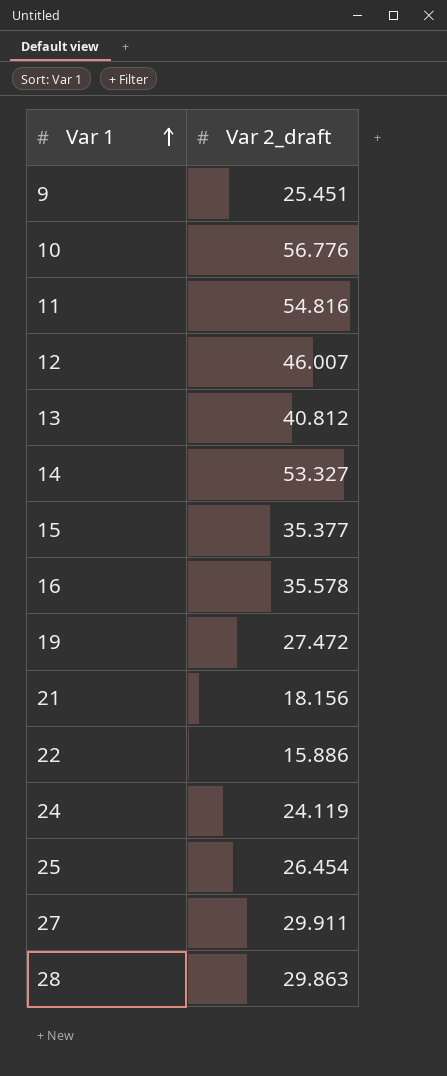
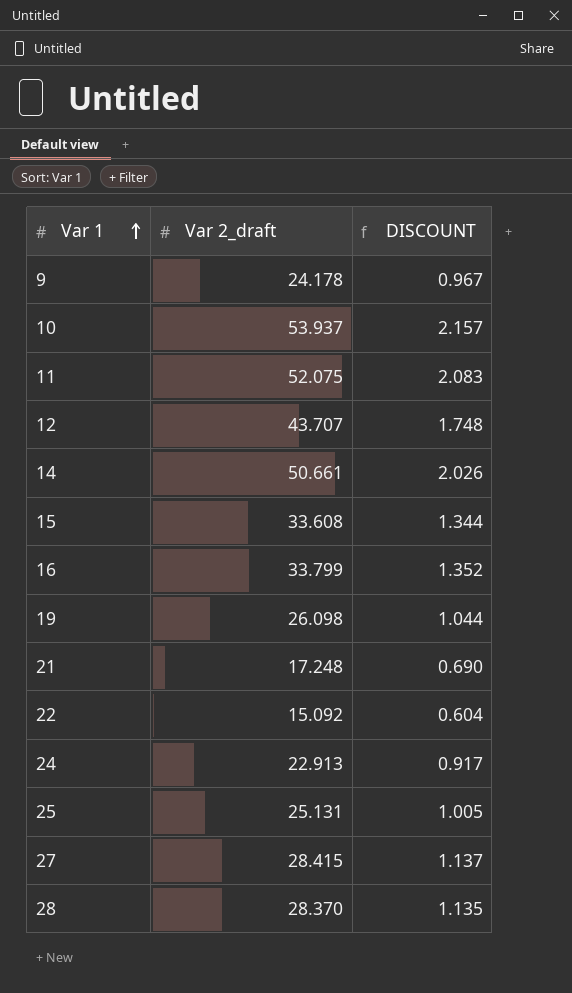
column DISCOUNT | formula: none -> [Var 2_draft] * 0.04
row 13: 40.812 -> none
9 | Var 2_draft: 25.451 -> 24.178
10 | Var 2_draft: 56.776 -> 53.937
11 | Var 2_draft: 54.816 -> 52.075
12 | Var 2_draft: 46.007 -> 43.707
14 | Var 2_draft: 53.327 -> 50.661
15 | Var 2_draft: 35.377 -> 33.608
16 | Var 2_draft: 35.578 -> 33.799
19 | Var 2_draft: 27.472 -> 26.098
21 | Var 2_draft: 18.156 -> 17.248
22 | Var 2_draft: 15.886 -> 15.092
24 | Var 2_draft: 24.119 -> 22.913
25 | Var 2_draft: 26.454 -> 25.131
27 | Var 2_draft: 29.911 -> 28.415
28 | Var 2_draft: 29.863 -> 28.370

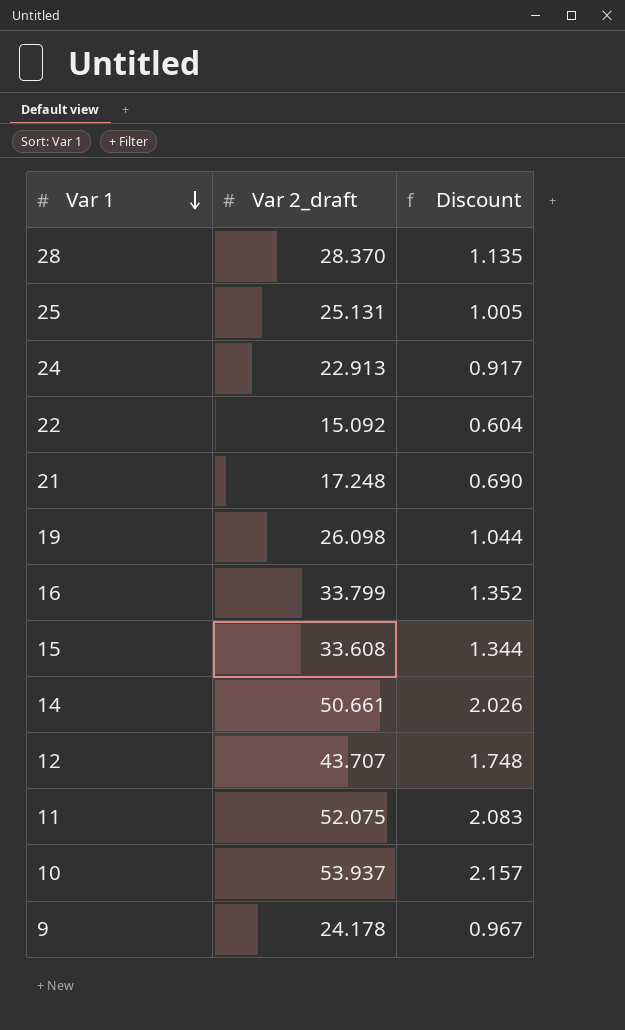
row order: Var 1 ascending -> Var 1 descending
column name: DISCOUNT -> Discount
row 27: 28.415 | 1.137 -> none

